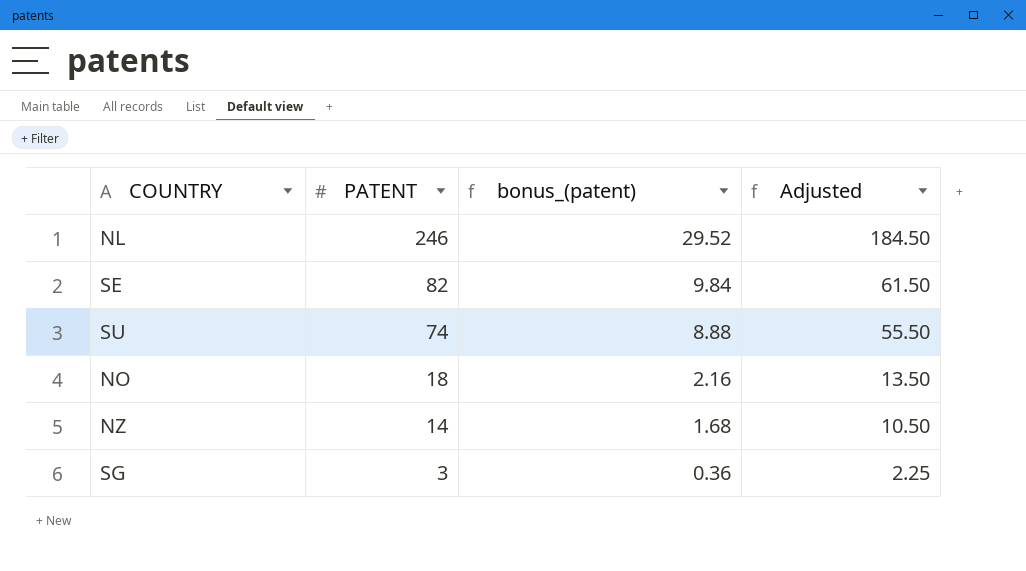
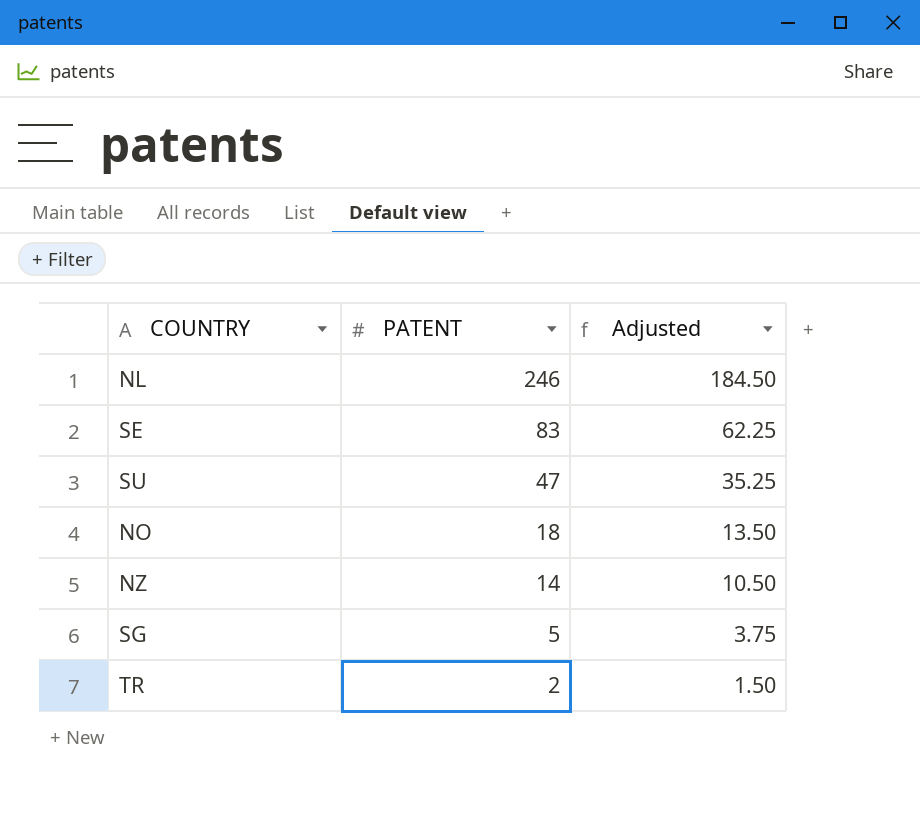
column bonus_(patent) | formula: [PATENT] * 0.12 -> none
SE | PATENT: 82 -> 83
SE | Adjusted: 61.50 -> 62.25
SU | PATENT: 74 -> 47
SU | Adjusted: 55.50 -> 35.25
SG | PATENT: 3 -> 5
SG | Adjusted: 2.25 -> 3.75
row TR: none -> 2 | 1.50

